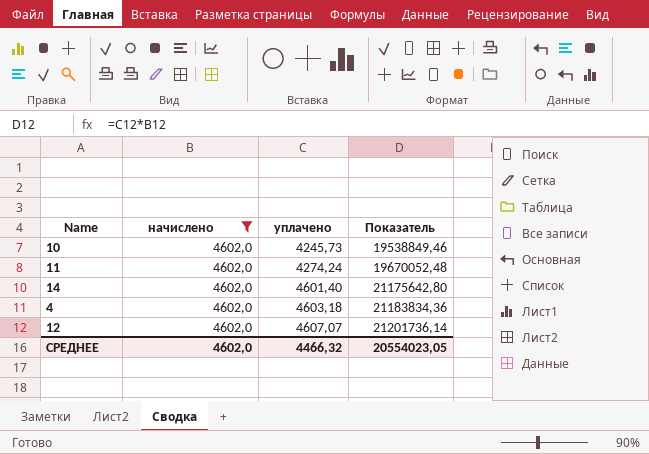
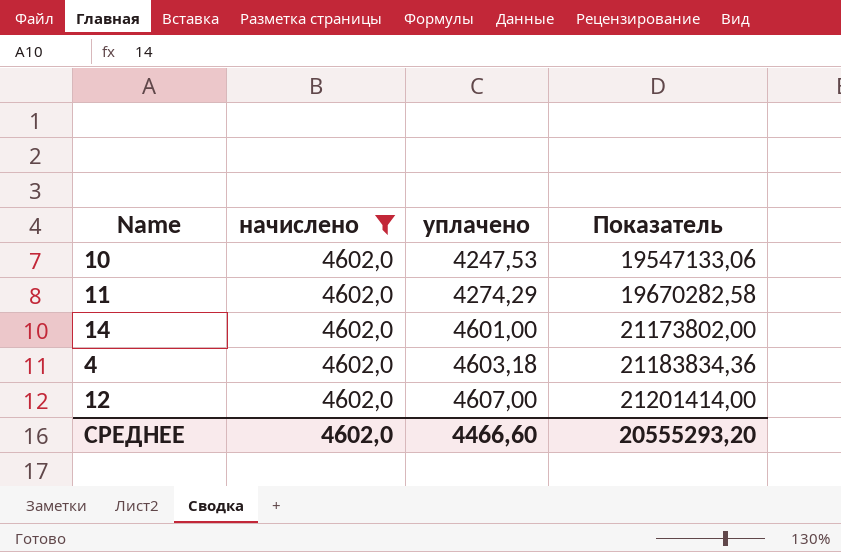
10 | уплачено: 4245,73 -> 4247,53
10 | Показатель: 19538849,46 -> 19547133,06
11 | уплачено: 4274,24 -> 4274,29
11 | Показатель: 19670052,48 -> 19670282,58
14 | уплачено: 4601,40 -> 4601,00
14 | Показатель: 21175642,80 -> 21173802,00
12 | уплачено: 4607,07 -> 4607,00
12 | Показатель: 21201736,14 -> 21201414,00
СРЕДНЕЕ | уплачено: 4466,32 -> 4466,60
СРЕДНЕЕ | Показатель: 20554023,05 -> 20555293,20

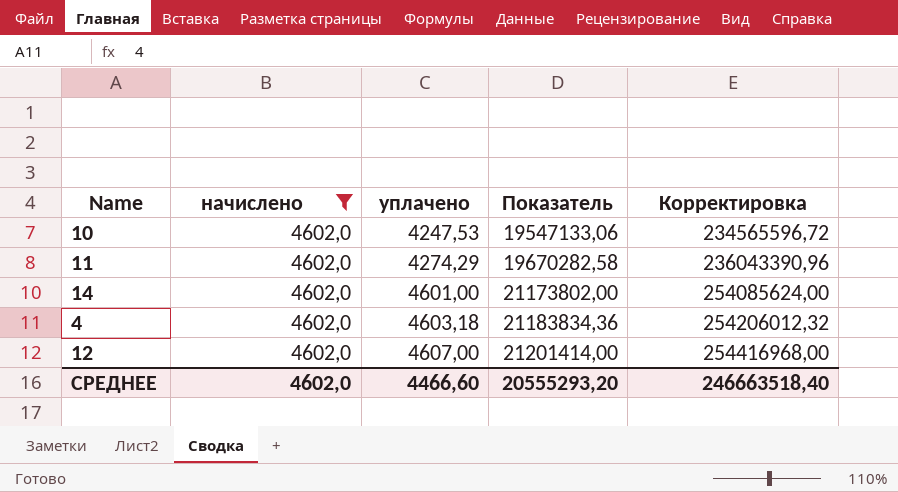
column Корректировка | formula: none -> [Показатель] * 12

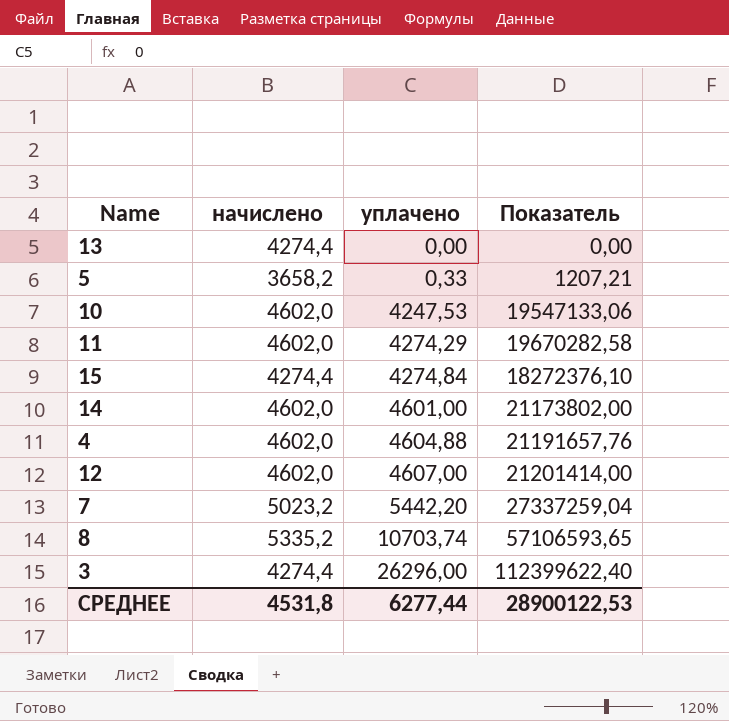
filter: начислено = 4602,0 -> none
column Корректировка | formula: [Показатель] * 12 -> none
4 | уплачено: 4603,18 -> 4604,88
4 | Показатель: 21183834,36 -> 21191657,76
СРЕДНЕЕ | начислено: 4602,0 -> 4531,8
СРЕДНЕЕ | уплачено: 4466,60 -> 6277,44
СРЕДНЕЕ | Показатель: 20555293,20 -> 28900122,53

